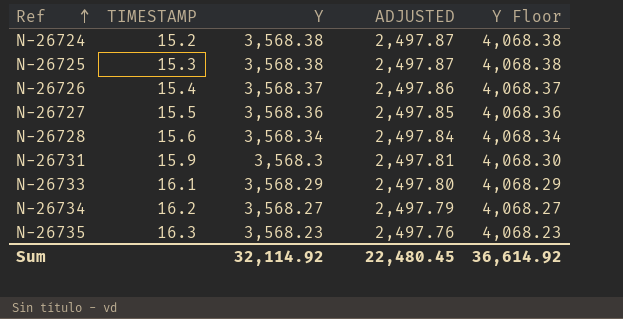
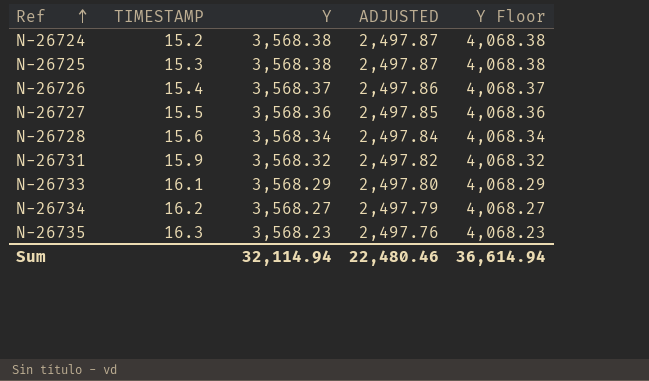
N-26731 | Y: 3,568.3 -> 3,568.32
N-26731 | ADJUSTED: 2,497.81 -> 2,497.82
N-26731 | Y Floor: 4,068.30 -> 4,068.32
Sum | Y: 32,114.92 -> 32,114.94
Sum | ADJUSTED: 22,480.45 -> 22,480.46
Sum | Y Floor: 36,614.92 -> 36,614.94

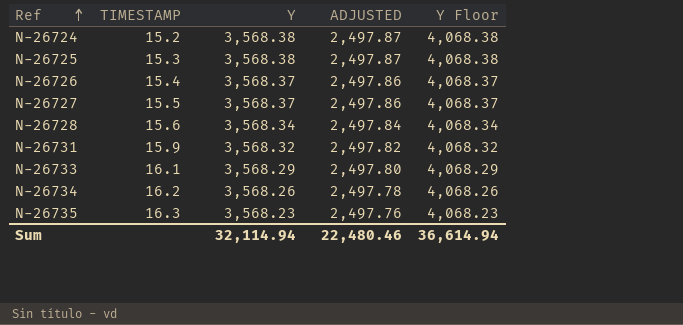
N-26727 | Y: 3,568.36 -> 3,568.37
N-26727 | ADJUSTED: 2,497.85 -> 2,497.86
N-26727 | Y Floor: 4,068.36 -> 4,068.37
N-26734 | Y: 3,568.27 -> 3,568.26
N-26734 | ADJUSTED: 2,497.79 -> 2,497.78
N-26734 | Y Floor: 4,068.27 -> 4,068.26

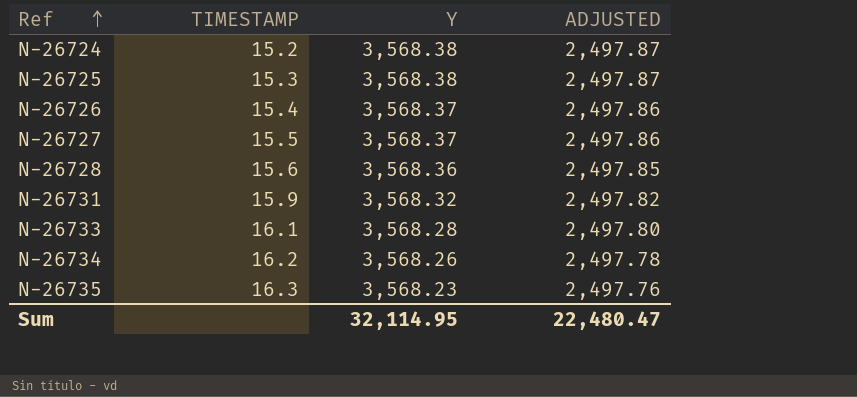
column Y Floor | formula: [Y] + 500 -> none
N-26728 | Y: 3,568.34 -> 3,568.36
N-26728 | ADJUSTED: 2,497.84 -> 2,497.85
N-26733 | Y: 3,568.29 -> 3,568.28
Sum | Y: 32,114.94 -> 32,114.95
Sum | ADJUSTED: 22,480.46 -> 22,480.47

